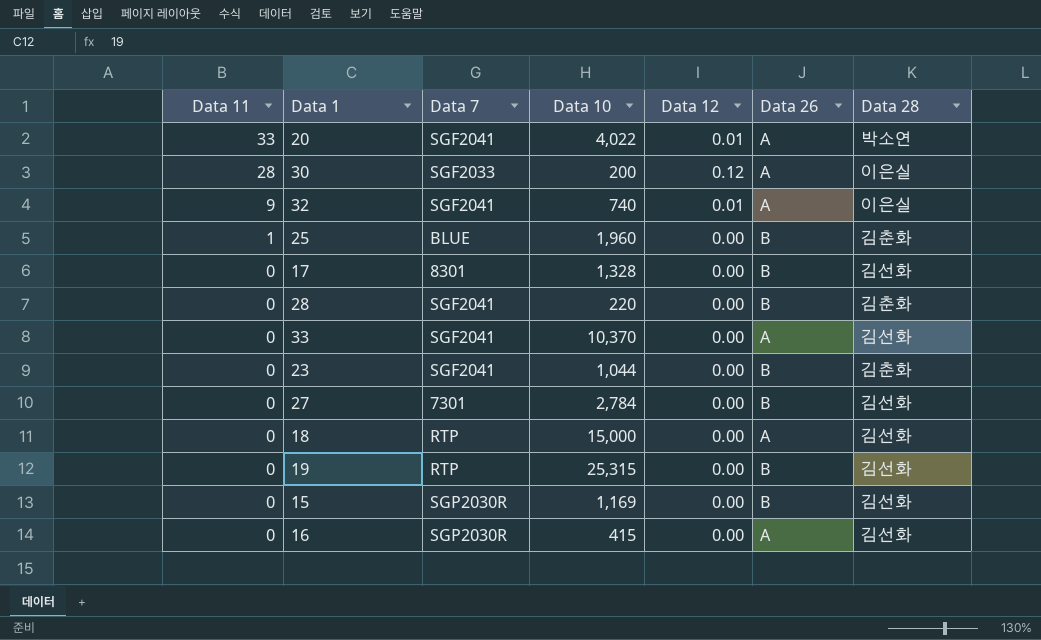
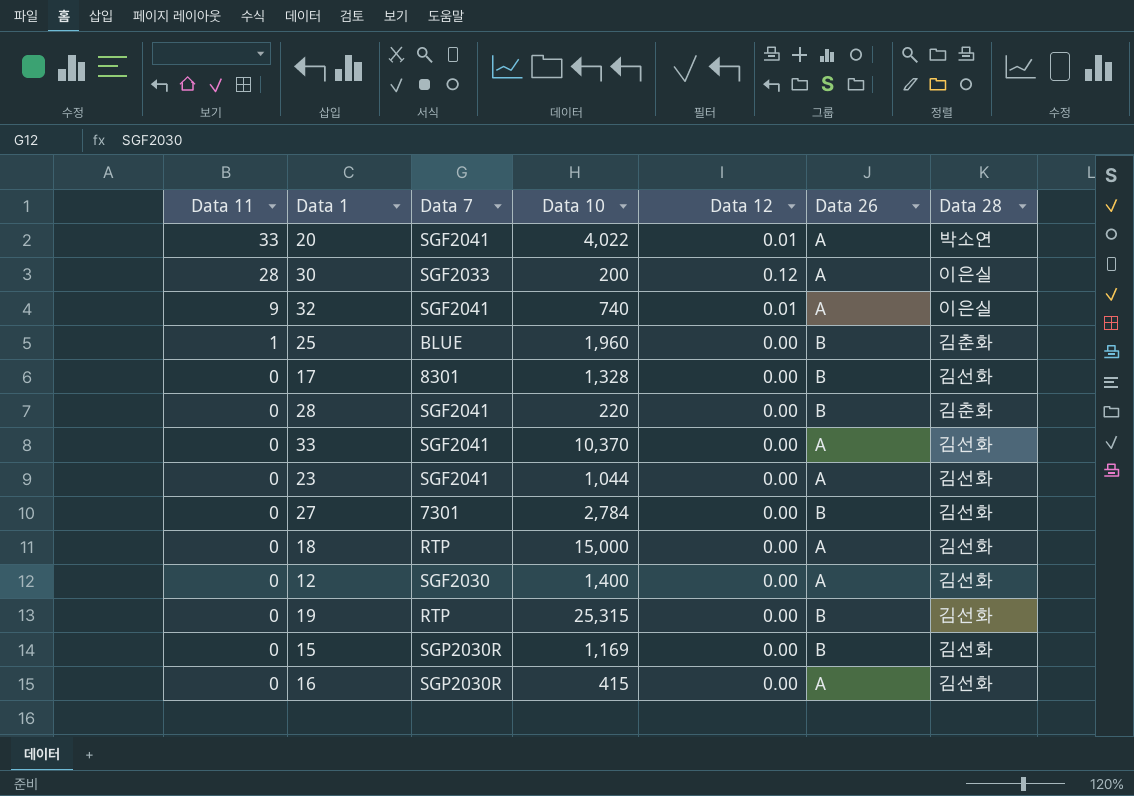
23 | Data 26: B -> A
23 | Data 28: 김춘화 -> 김선화
row 12: none -> 0 | SGF2030 | 1,400 | 0.00 | A | 김선화

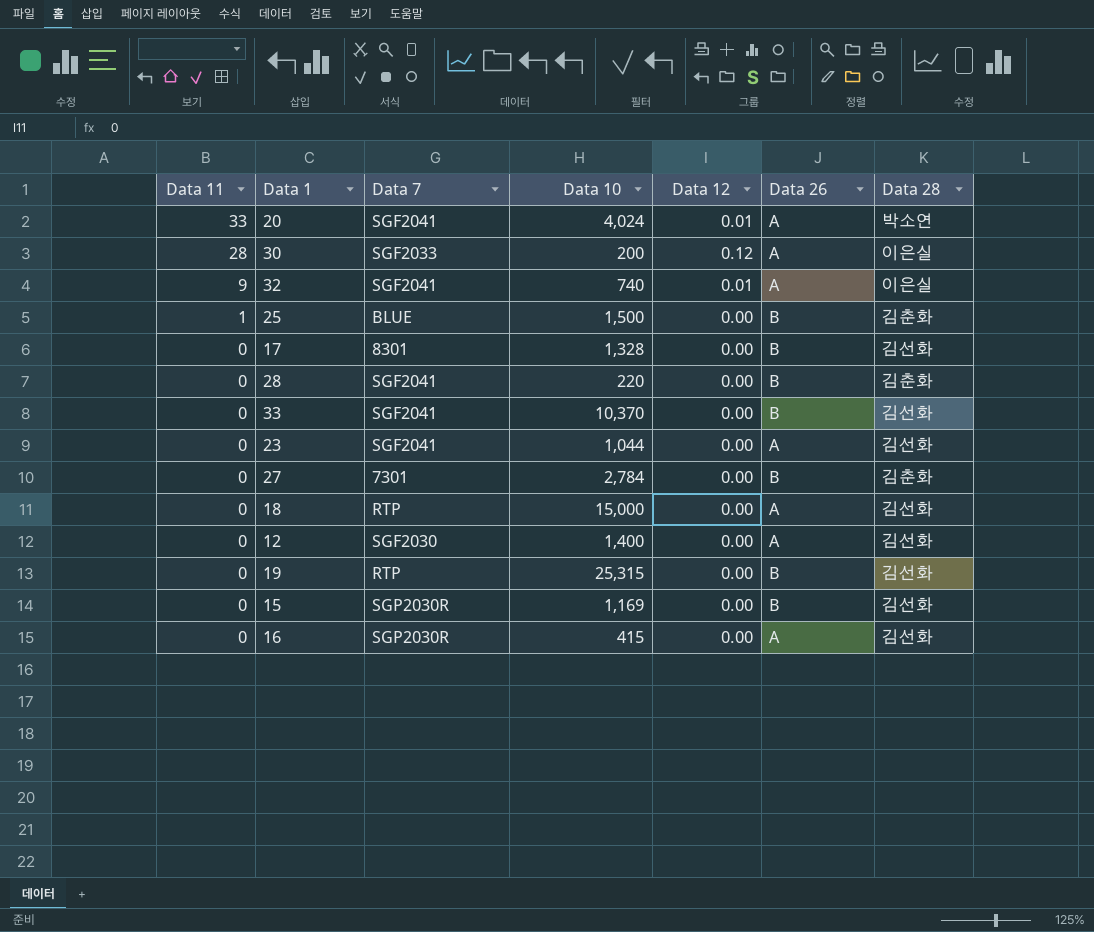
20 | Data 10: 4,022 -> 4,024
25 | Data 10: 1,960 -> 1,500
33 | Data 26: A -> B
27 | Data 28: 김선화 -> 김춘화

